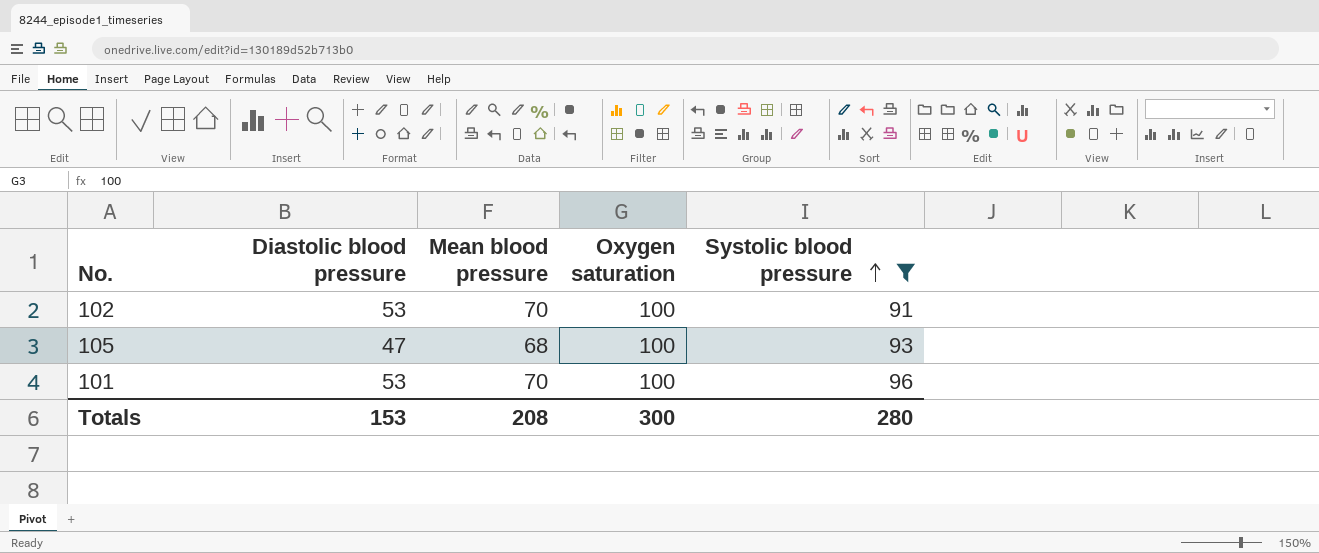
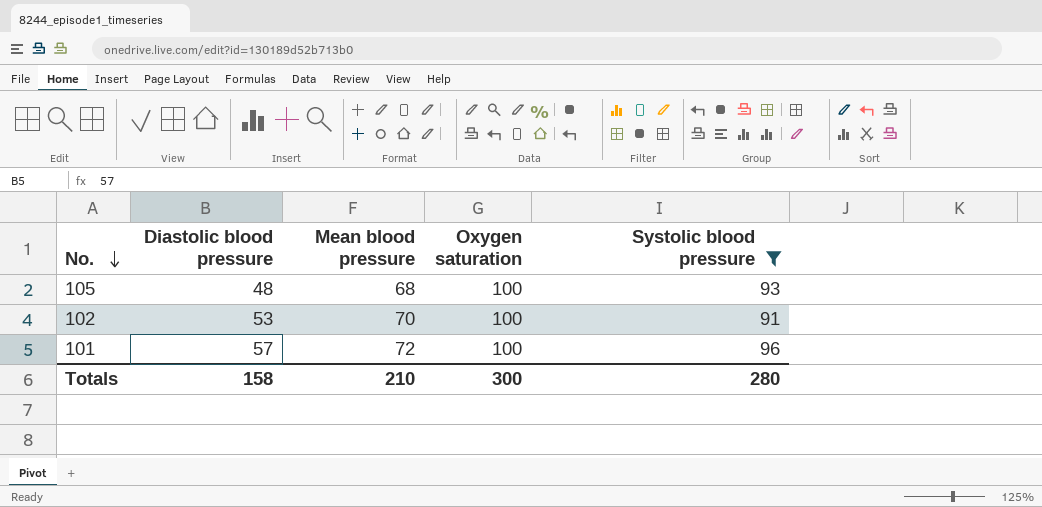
row order: Systolic blood pressure ascending -> No. descending
105 | Diastolic blood pressure: 47 -> 48
101 | Diastolic blood pressure: 53 -> 57
101 | Mean blood pressure: 70 -> 72
Totals | Diastolic blood pressure: 153 -> 158
Totals | Mean blood pressure: 208 -> 210

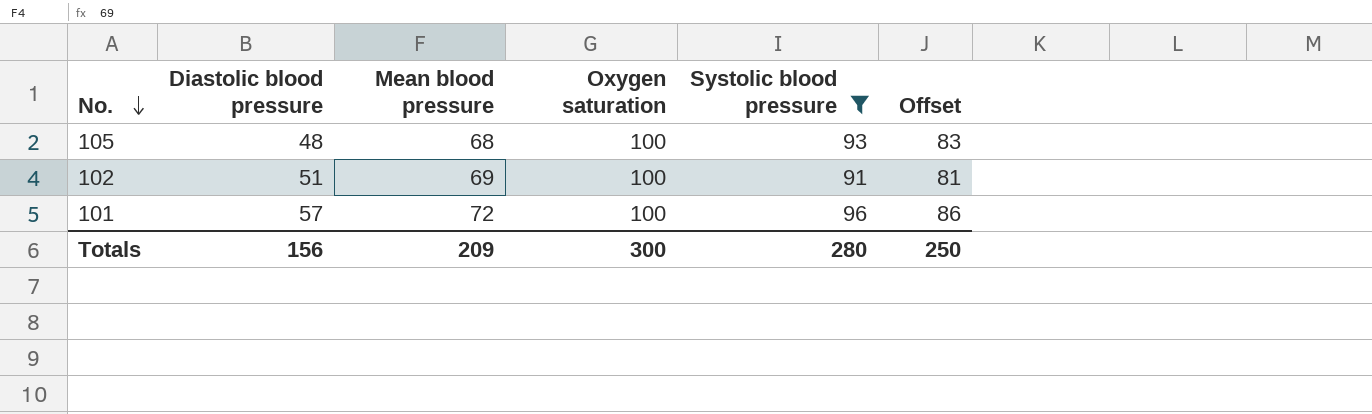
column Offset | formula: none -> [Systolic blood pressure] - 10
102 | Diastolic blood pressure: 53 -> 51
102 | Mean blood pressure: 70 -> 69
Totals | Diastolic blood pressure: 158 -> 156
Totals | Mean blood pressure: 210 -> 209

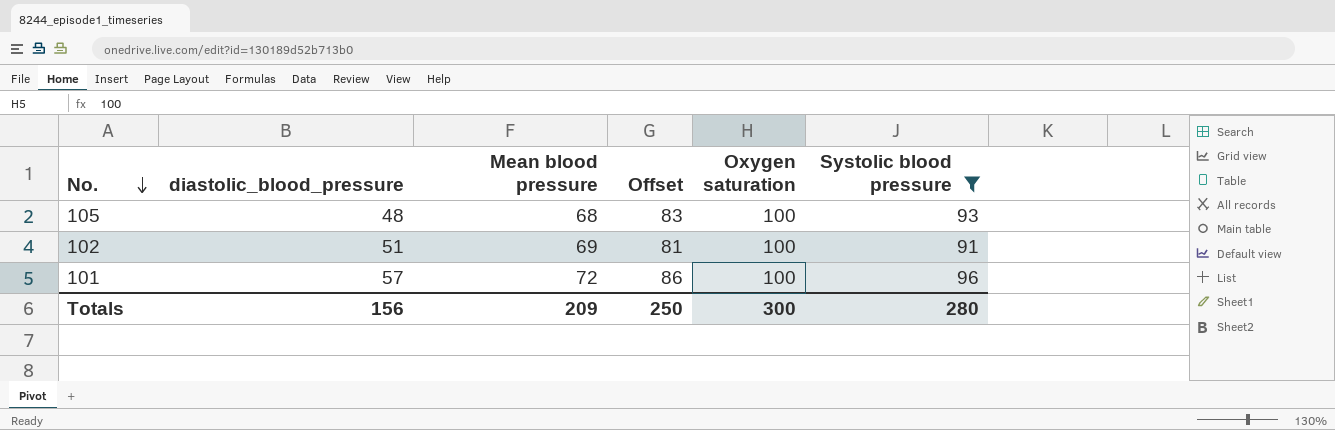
column name: Diastolic blood pressure -> diastolic_blood_pressure
column Offset | position: 6 -> 4

